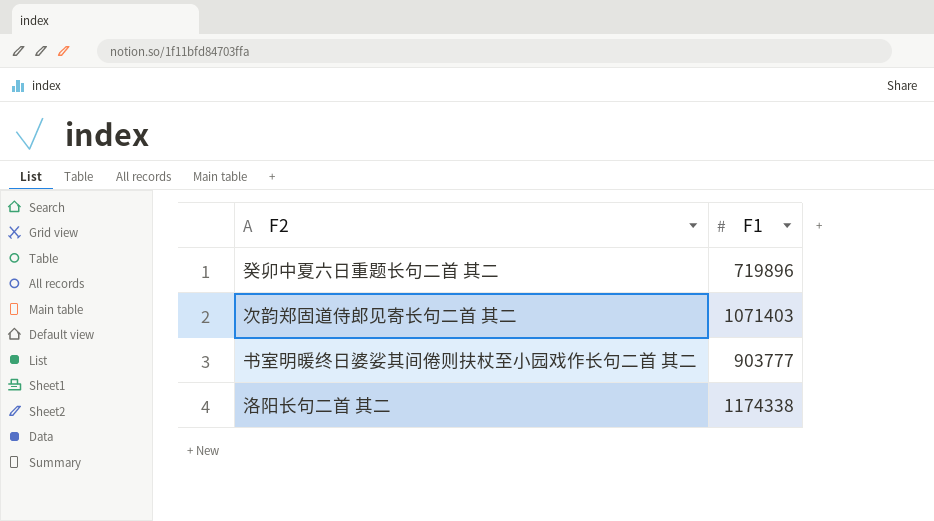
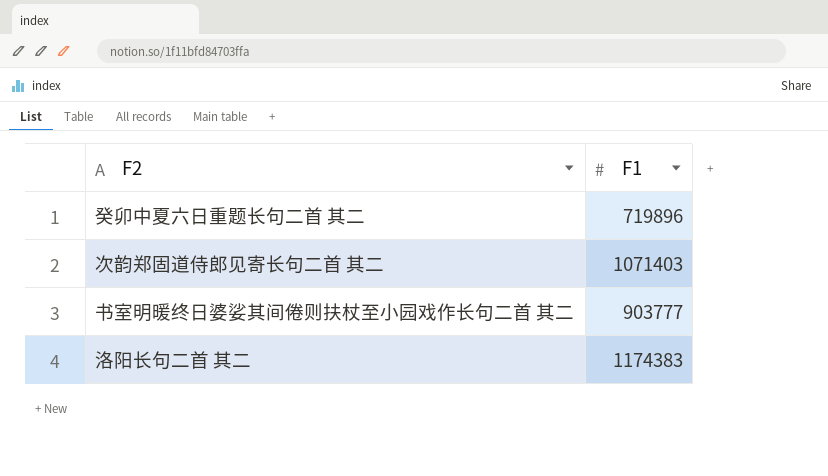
洛阳长句二首 其二 | F1: 1174338 -> 1174383

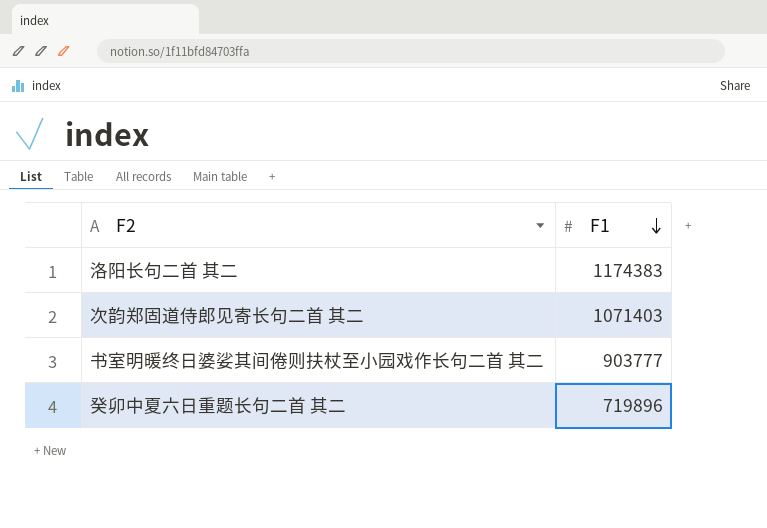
row order: none -> F1 descending

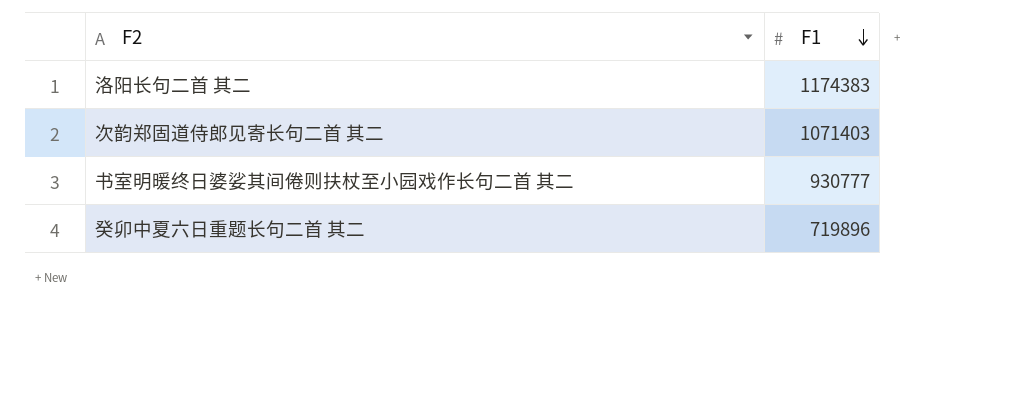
书室明暖终日婆娑其间倦则扶杖至小园戏作长句二首 其二 | F1: 903777 -> 930777

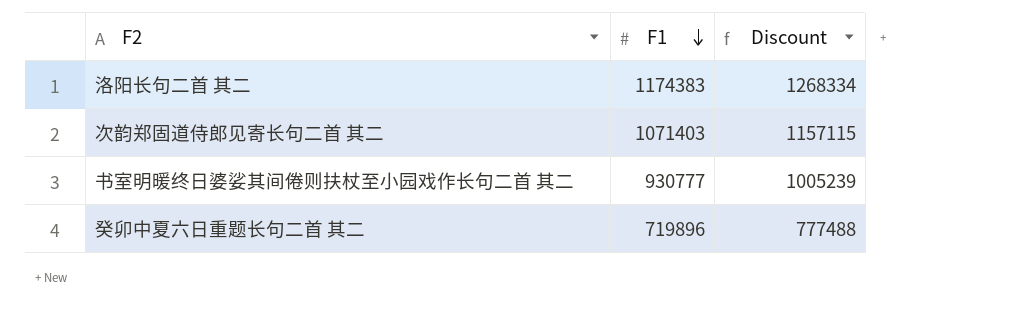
column Discount | formula: none -> [F1] * 1.08

